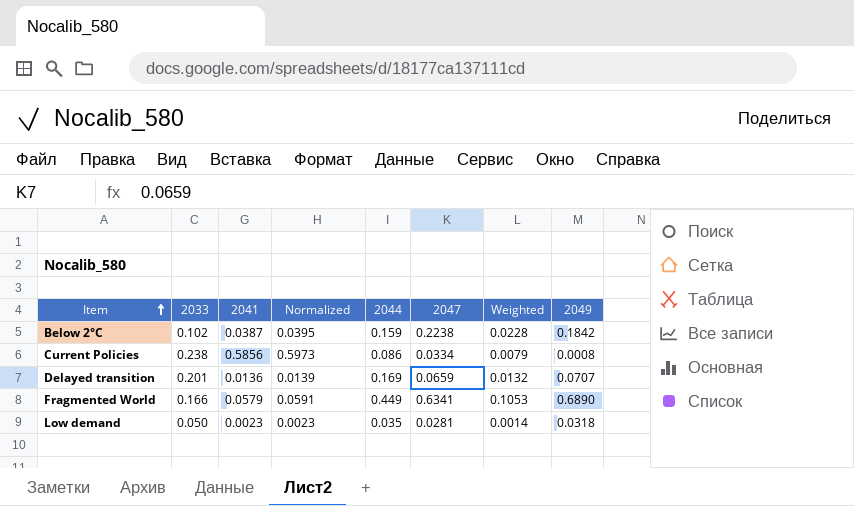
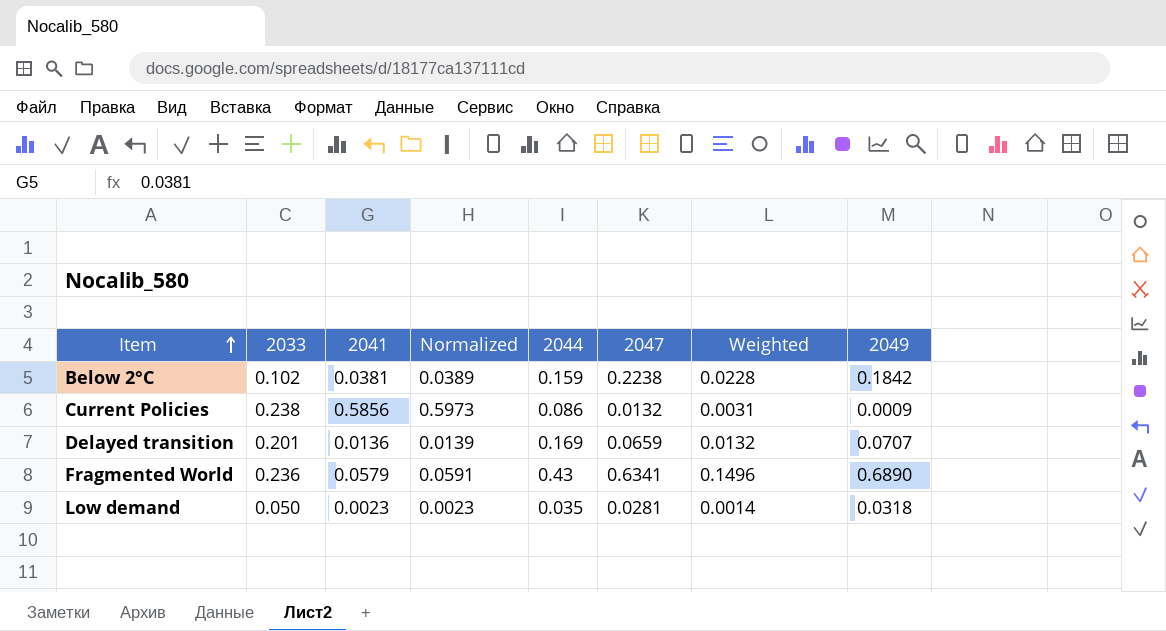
Below 2°C | 2041: 0.0387 -> 0.0381
Below 2°C | Normalized: 0.0395 -> 0.0389
Current Policies | 2047: 0.0334 -> 0.0132
Current Policies | Weighted: 0.0079 -> 0.0031
Current Policies | 2049: 0.0008 -> 0.0009
Fragmented World | 2033: 0.166 -> 0.236
Fragmented World | 2044: 0.449 -> 0.43
Fragmented World | Weighted: 0.1053 -> 0.1496

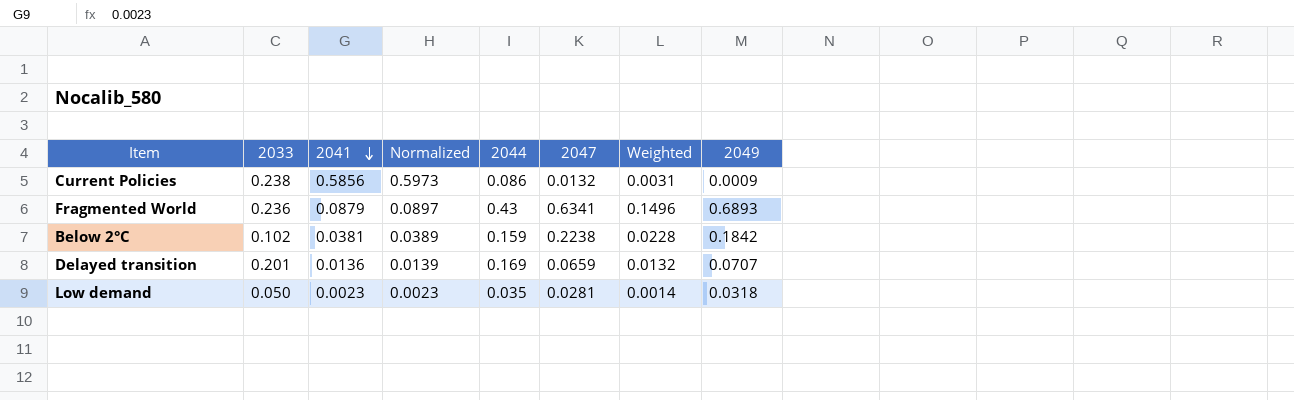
row order: Item ascending -> 2041 descending
Fragmented World | 2041: 0.0579 -> 0.0879
Fragmented World | Normalized: 0.0591 -> 0.0897
Fragmented World | 2049: 0.6890 -> 0.6893

